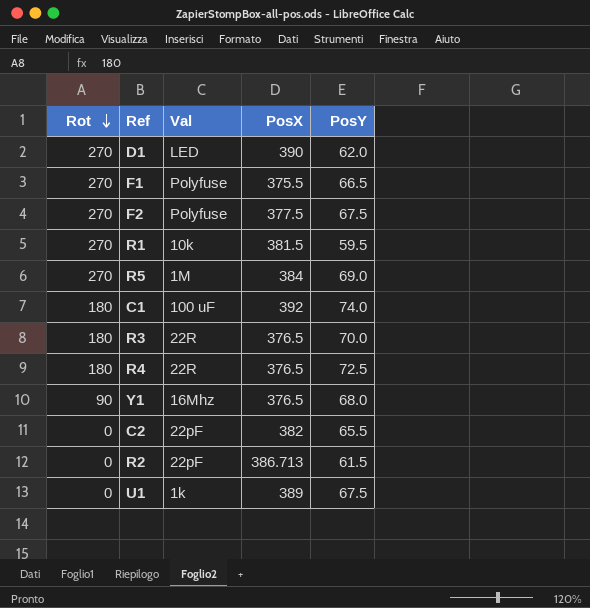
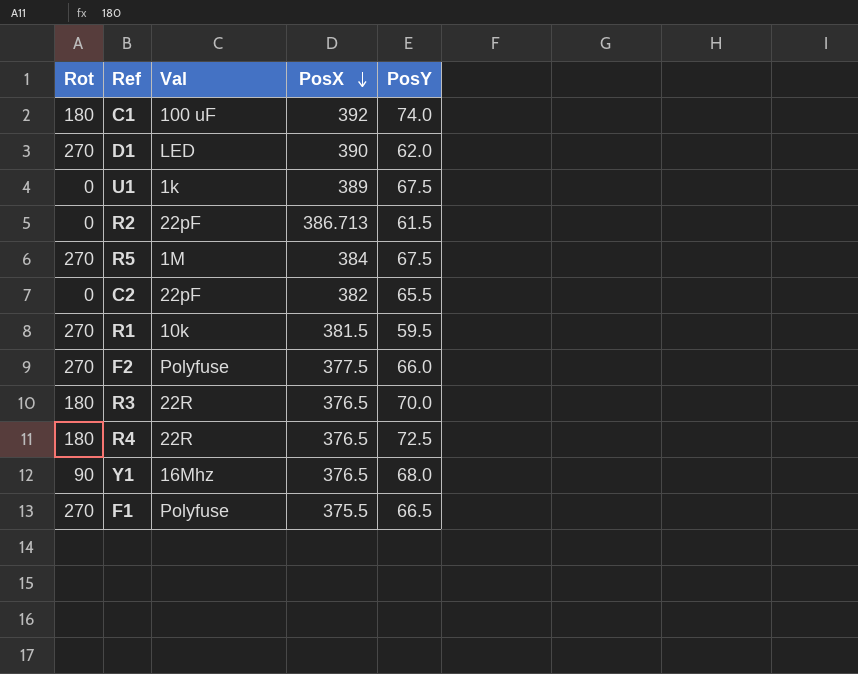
row order: Rot descending -> PosX descending
R5 | PosY: 69.0 -> 67.5
F2 | PosY: 67.5 -> 66.0

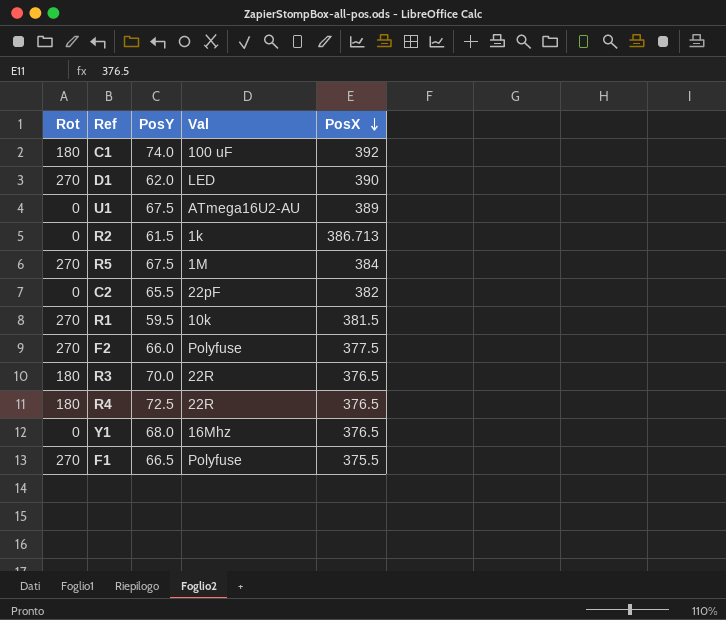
column PosY | position: 5 -> 3
U1 | Val: 1k -> ATmega16U2-AU
R2 | Val: 22pF -> 1k
Y1 | Rot: 90 -> 0

